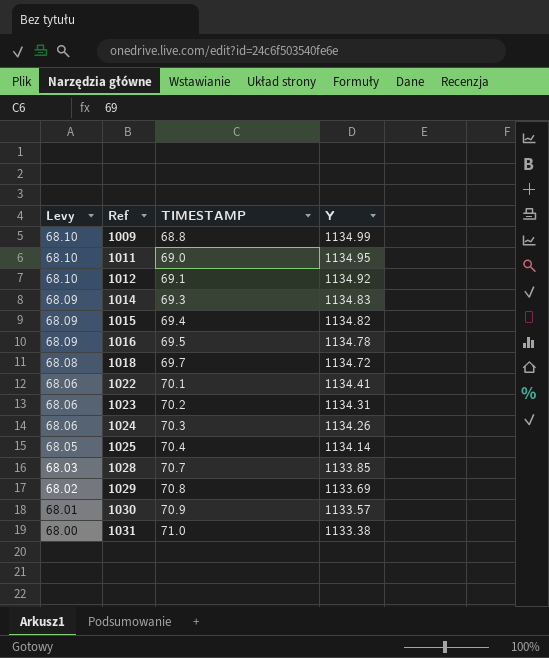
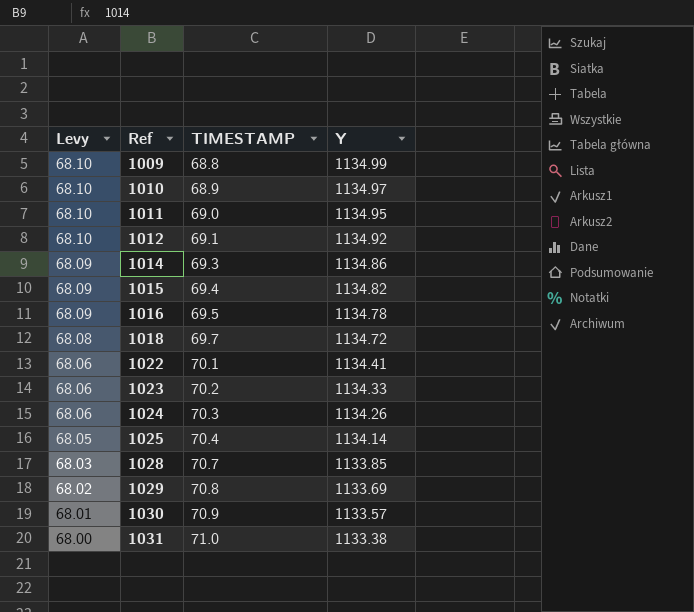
row 1010: none -> 68.10 | 68.9 | 1134.97
1014 | Y: 1134.83 -> 1134.86
1023 | Y: 1134.31 -> 1134.33

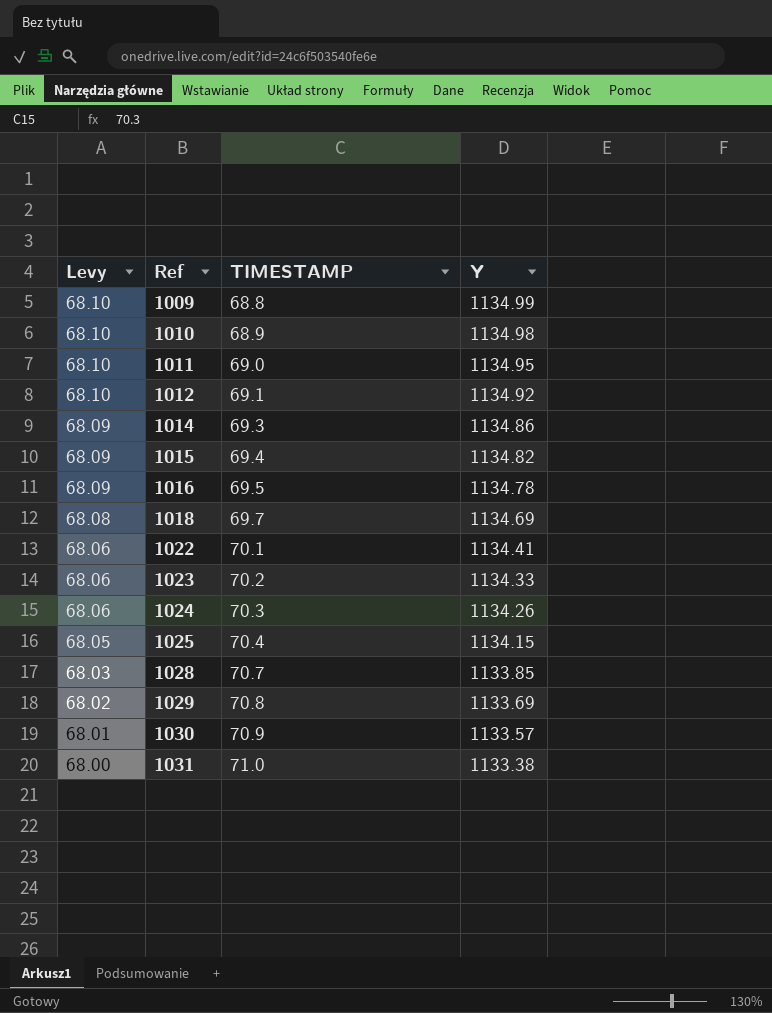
1010 | Y: 1134.97 -> 1134.98
1018 | Y: 1134.72 -> 1134.69
1025 | Y: 1134.14 -> 1134.15

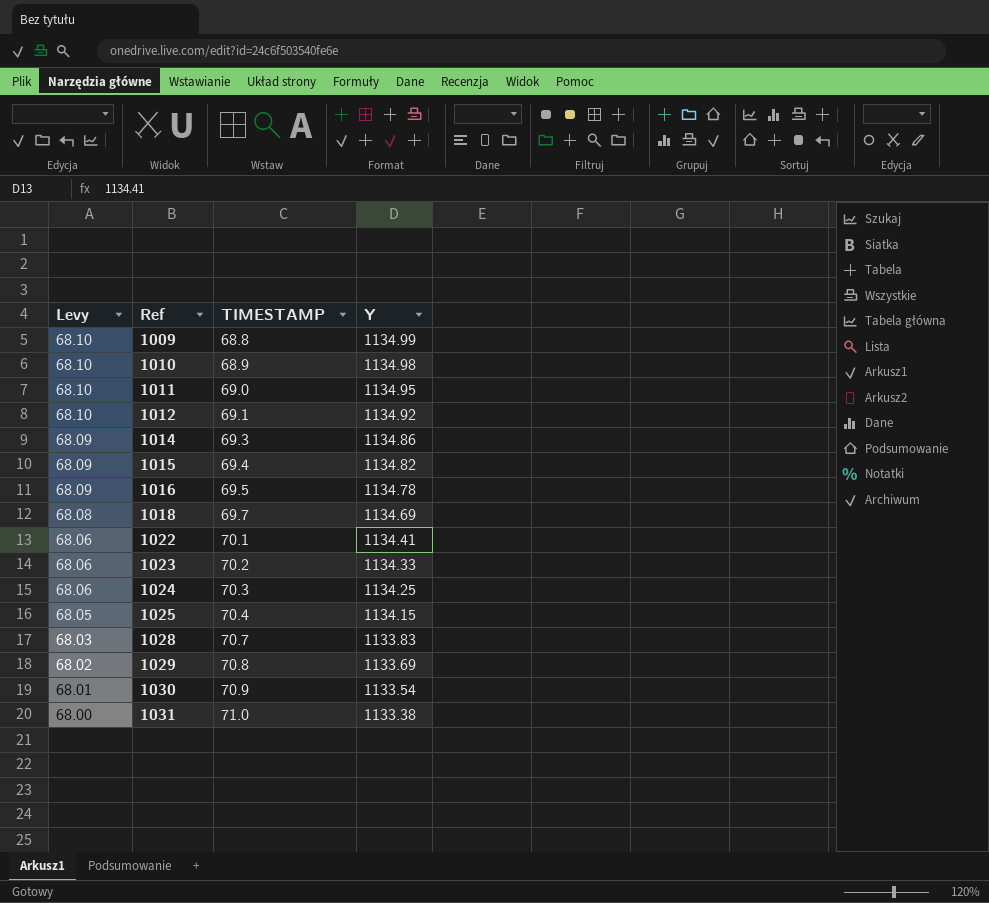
1024 | Y: 1134.26 -> 1134.25
1028 | Y: 1133.85 -> 1133.83
1030 | Y: 1133.57 -> 1133.54

